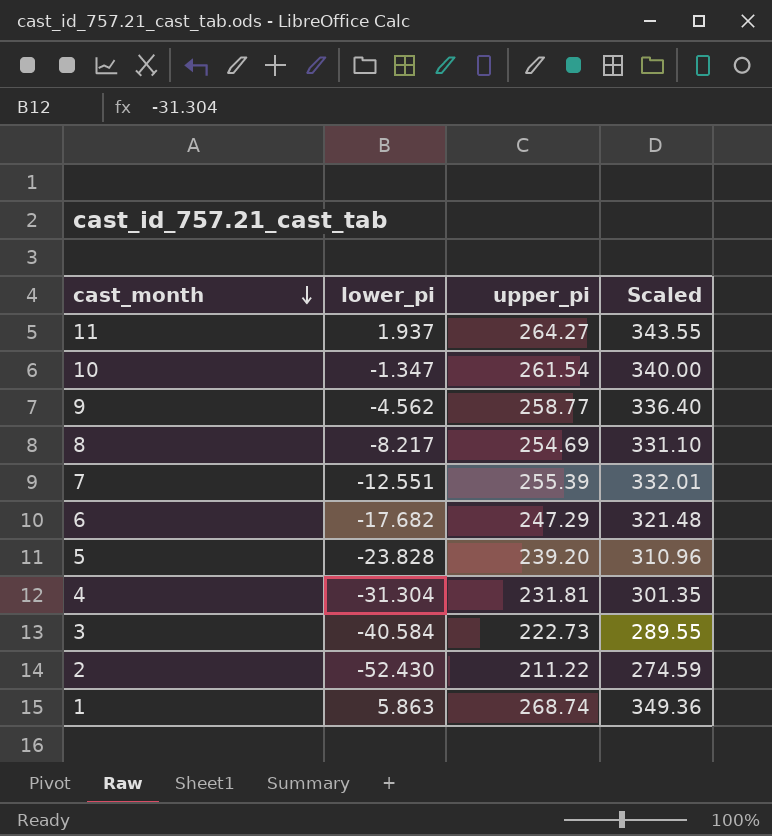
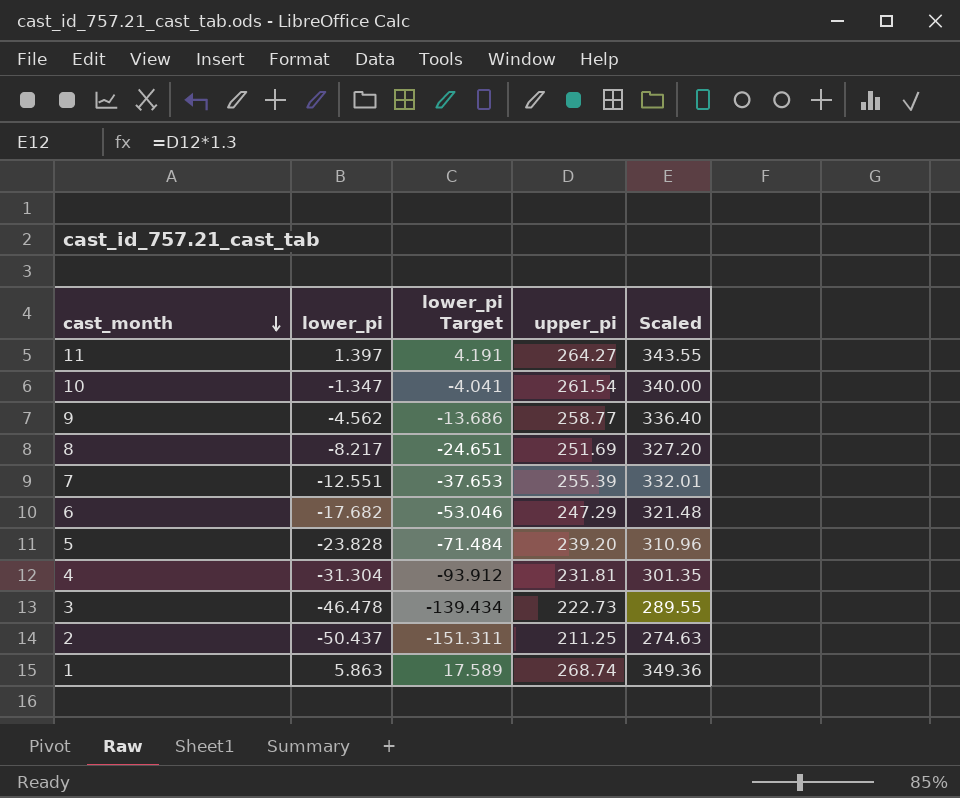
column lower_pi Target | formula: none -> [lower_pi] * 3
11 | lower_pi: 1.937 -> 1.397
8 | upper_pi: 254.69 -> 251.69
8 | Scaled: 331.10 -> 327.20
3 | lower_pi: -40.584 -> -46.478
2 | lower_pi: -52.430 -> -50.437
2 | upper_pi: 211.22 -> 211.25
2 | Scaled: 274.59 -> 274.63

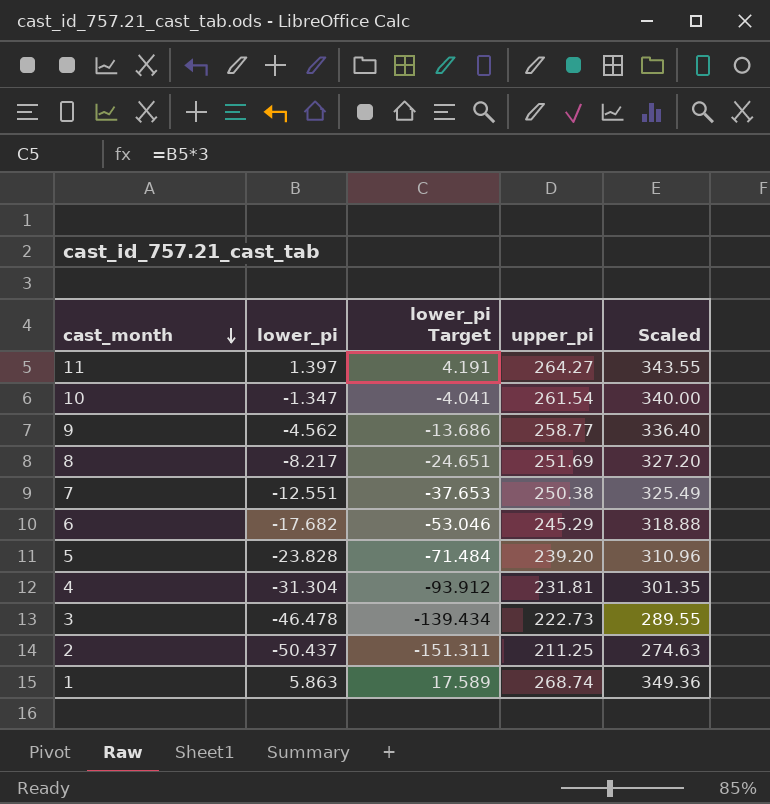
7 | upper_pi: 255.39 -> 250.38
7 | Scaled: 332.01 -> 325.49
6 | upper_pi: 247.29 -> 245.29
6 | Scaled: 321.48 -> 318.88

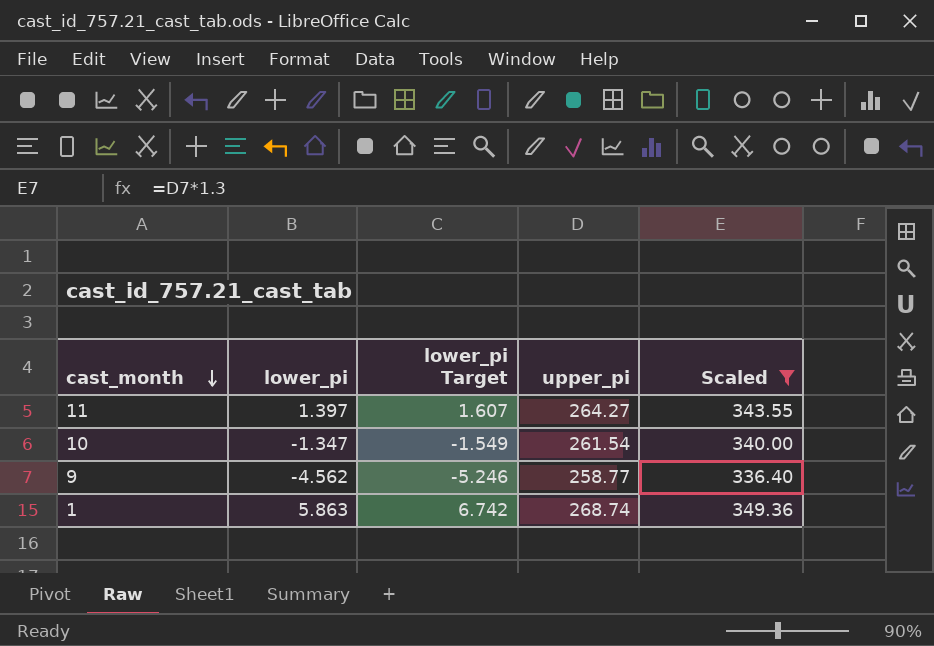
filter: none -> Scaled >= 336.40
column lower_pi Target | formula: [lower_pi] * 3 -> [lower_pi] * 1.15

